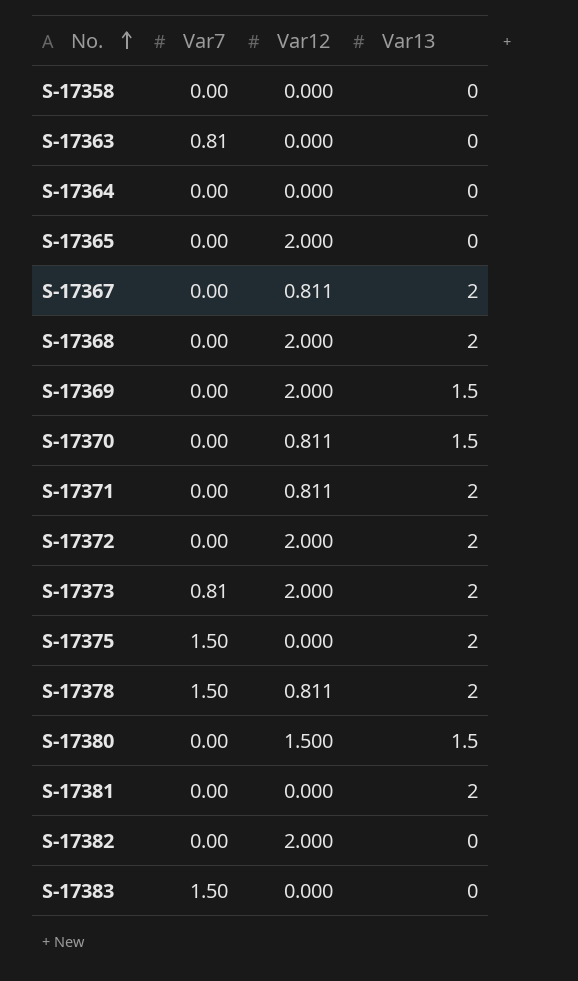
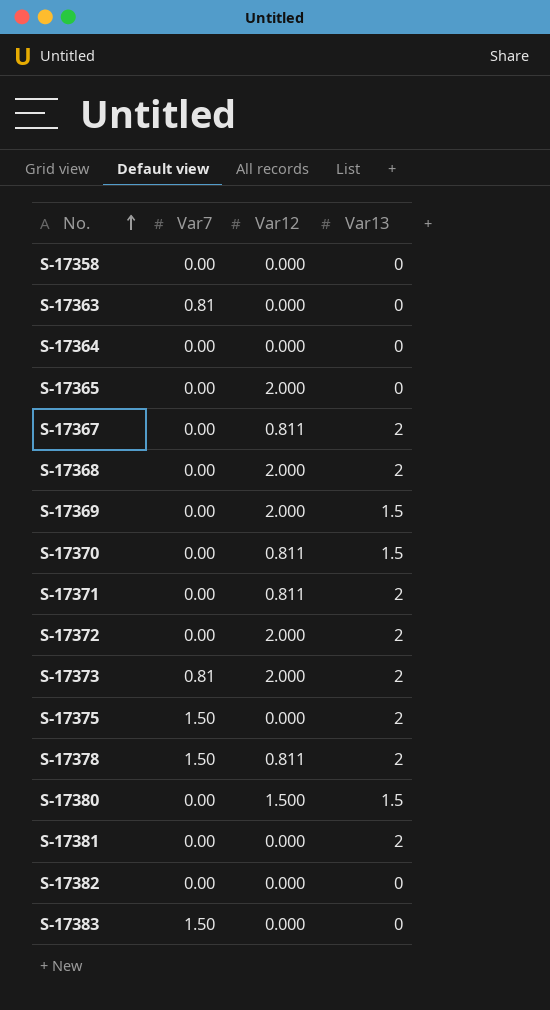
S-17382 | Var12: 2.000 -> 0.000

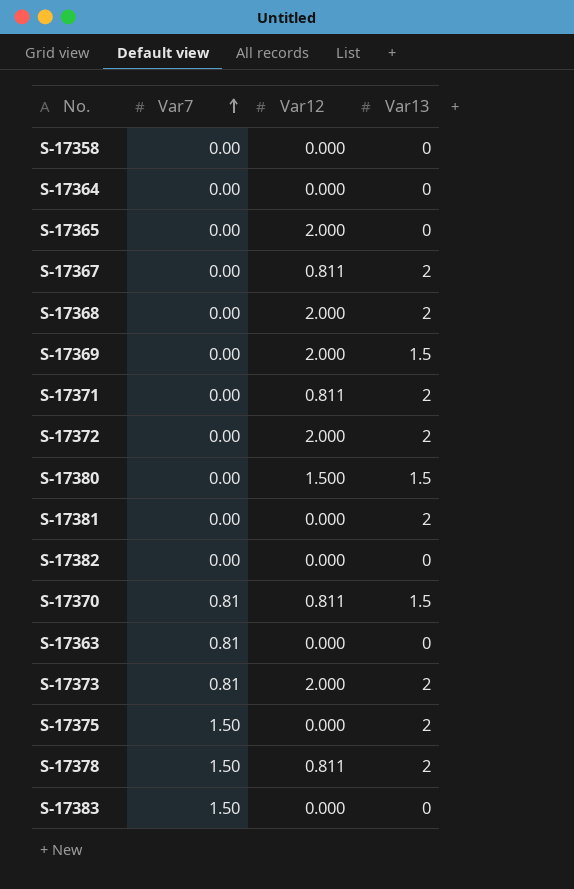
row order: No. ascending -> Var7 ascending
S-17370 | Var7: 0.00 -> 0.81

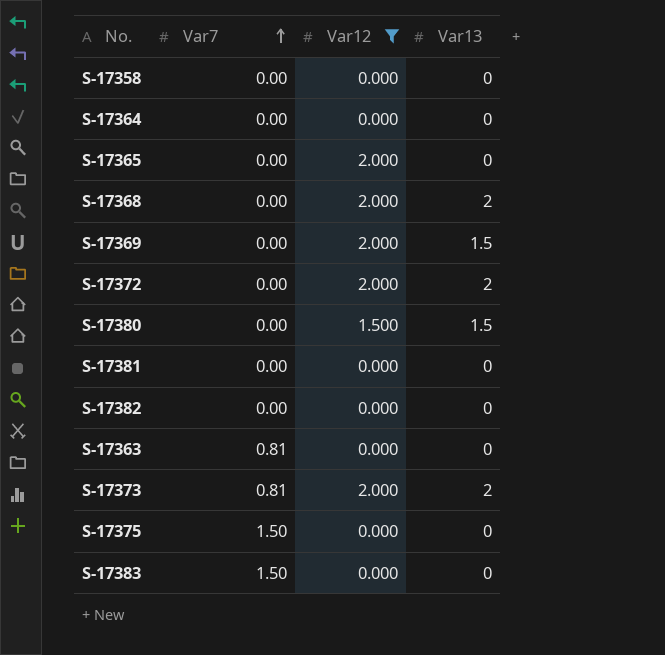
filter: none -> Var12 != 0.811
S-17381 | Var13: 2 -> 0
S-17375 | Var13: 2 -> 0

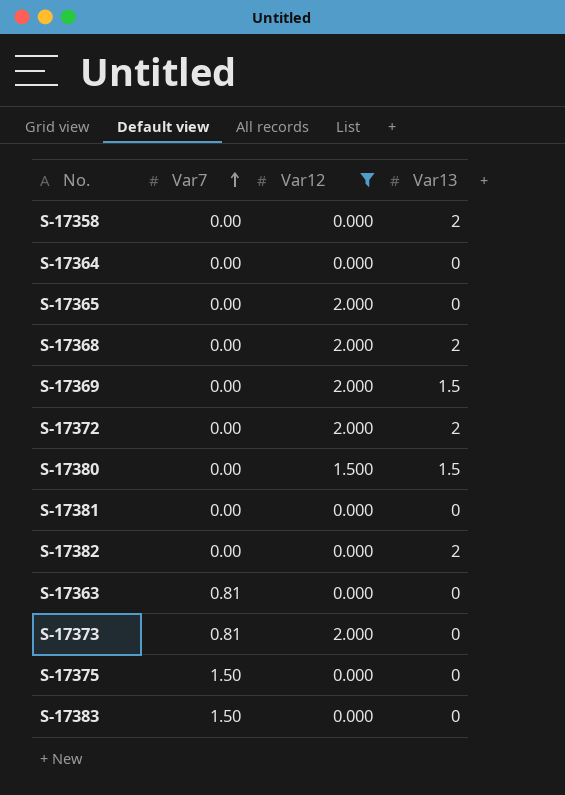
S-17358 | Var13: 0 -> 2
S-17382 | Var13: 0 -> 2
S-17373 | Var13: 2 -> 0

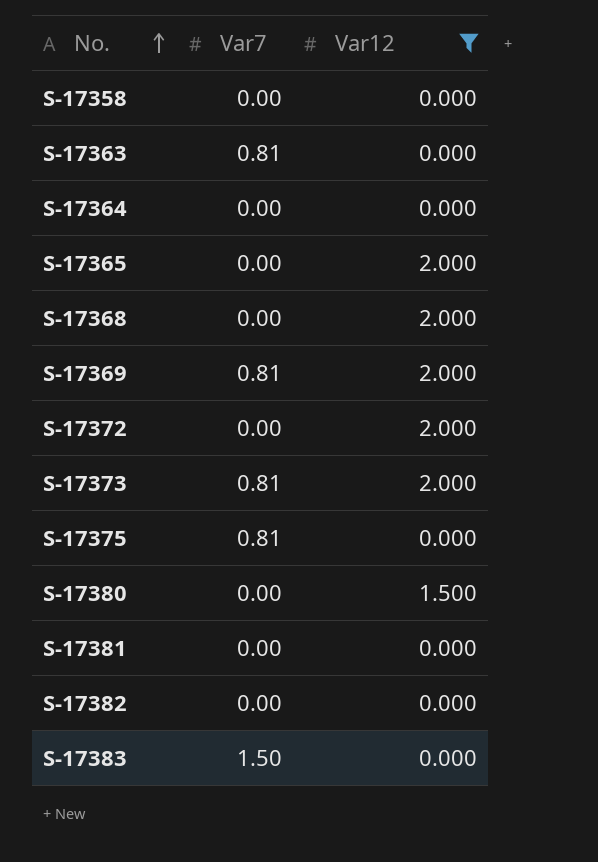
row order: Var7 ascending -> No. ascending
column Var13 | position: 4 -> none
S-17369 | Var7: 0.00 -> 0.81
S-17375 | Var7: 1.50 -> 0.81

